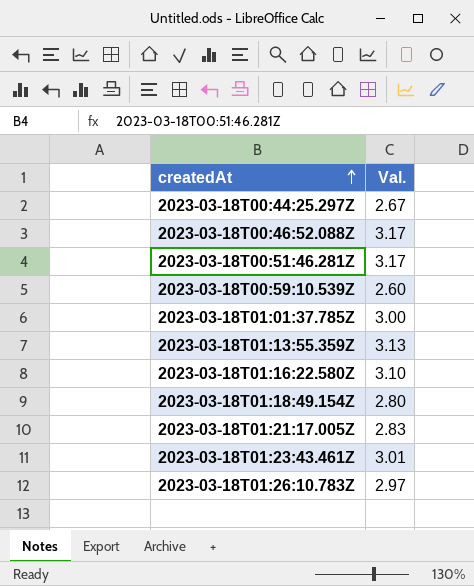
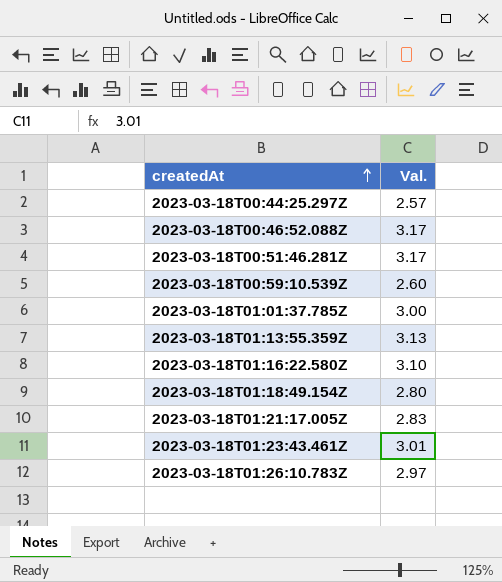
2023-03-18T00:44:25.297Z | Val.: 2.67 -> 2.57

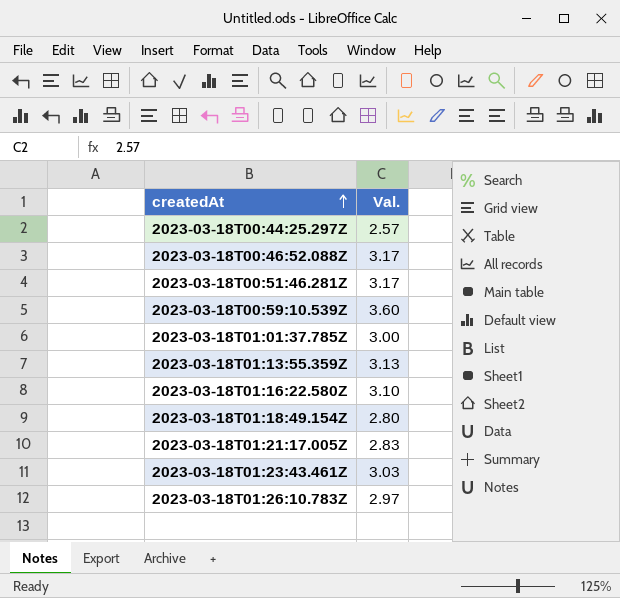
2023-03-18T00:59:10.539Z | Val.: 2.60 -> 3.60
2023-03-18T01:23:43.461Z | Val.: 3.01 -> 3.03

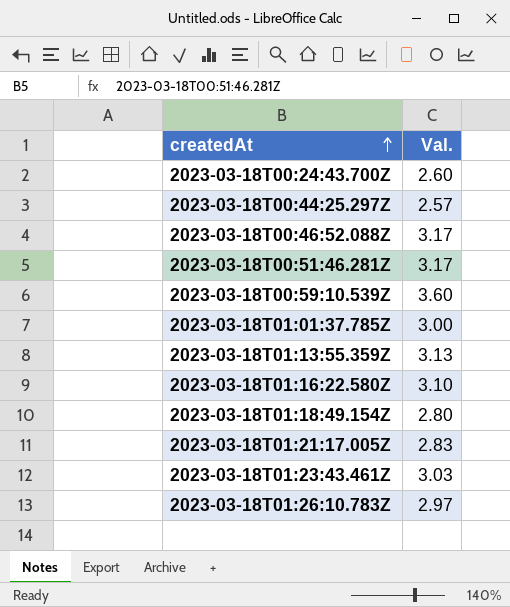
row 2023-03-18T00:24:43.700Z: none -> 2.60

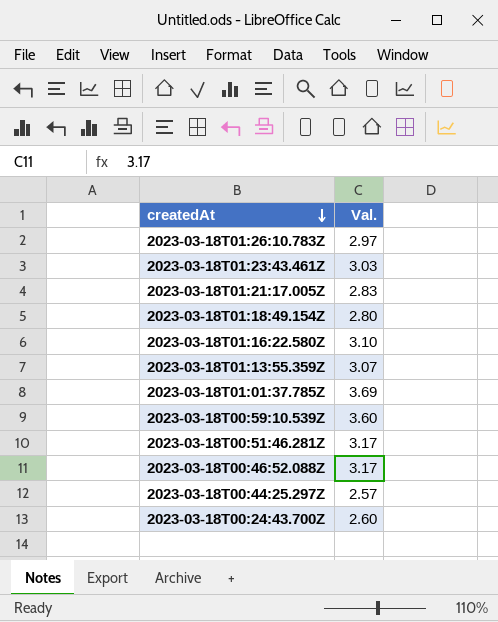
row order: createdAt ascending -> createdAt descending
2023-03-18T01:13:55.359Z | Val.: 3.13 -> 3.07
2023-03-18T01:01:37.785Z | Val.: 3.00 -> 3.69

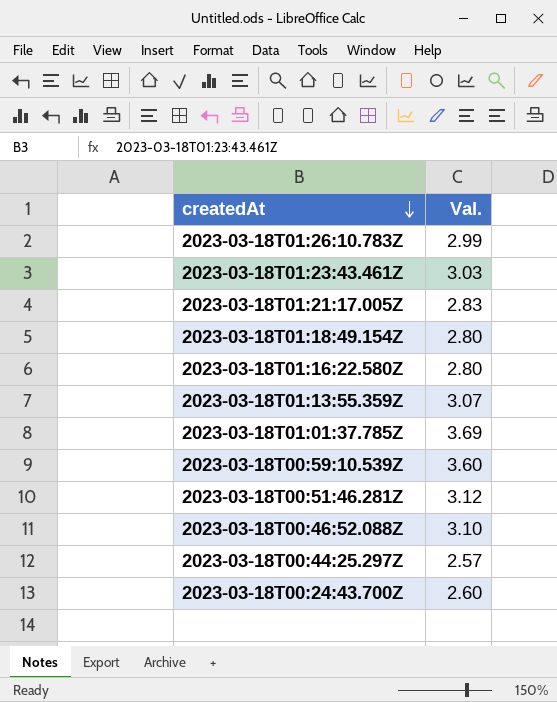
2023-03-18T01:26:10.783Z | Val.: 2.97 -> 2.99
2023-03-18T01:16:22.580Z | Val.: 3.10 -> 2.80
2023-03-18T00:51:46.281Z | Val.: 3.17 -> 3.12
2023-03-18T00:46:52.088Z | Val.: 3.17 -> 3.10

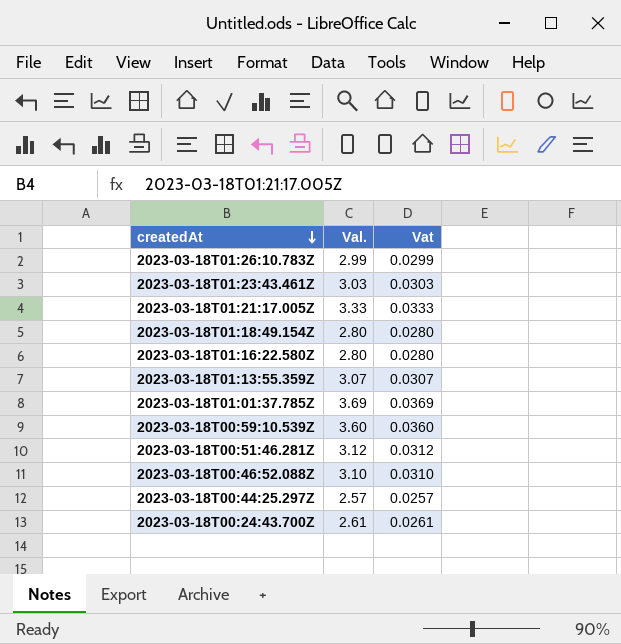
column Vat | formula: none -> [Val.] * 0.01
2023-03-18T01:21:17.005Z | Val.: 2.83 -> 3.33
2023-03-18T00:24:43.700Z | Val.: 2.60 -> 2.61

